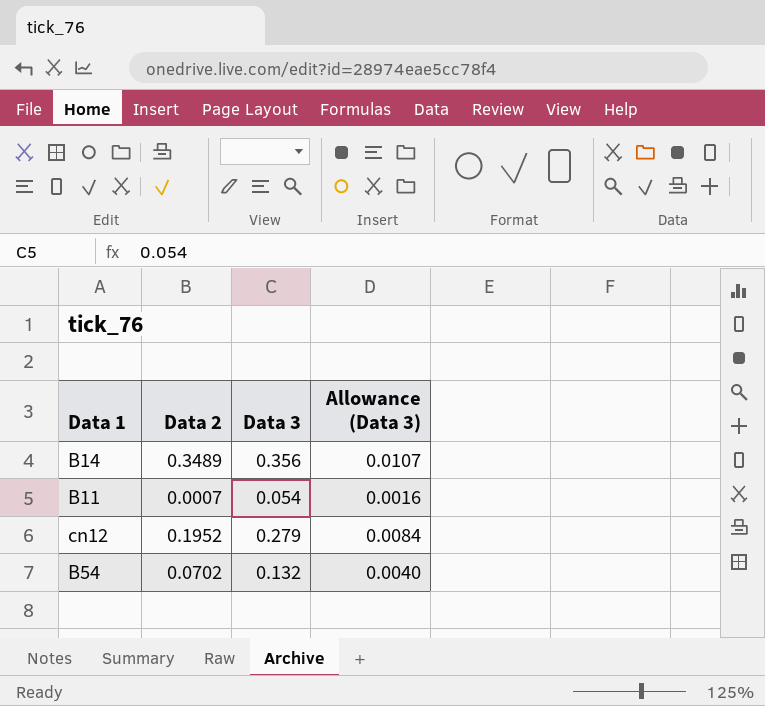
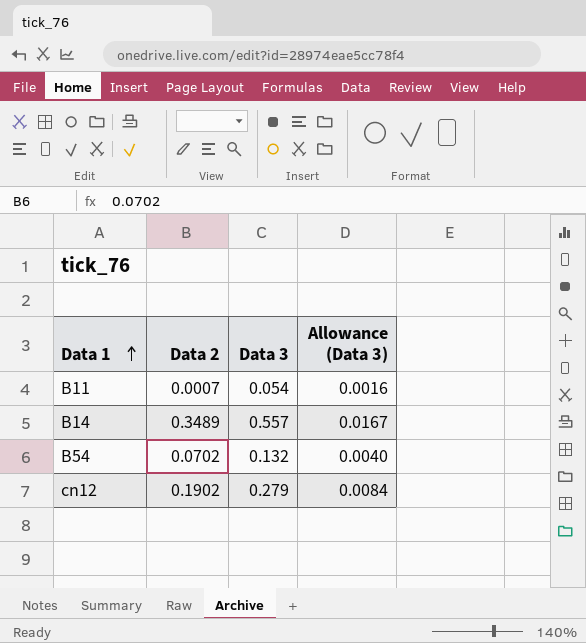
row order: none -> Data 1 ascending
B14 | Data 3: 0.356 -> 0.557
B14 | Allowance (Data 3): 0.0107 -> 0.0167
cn12 | Data 2: 0.1952 -> 0.1902

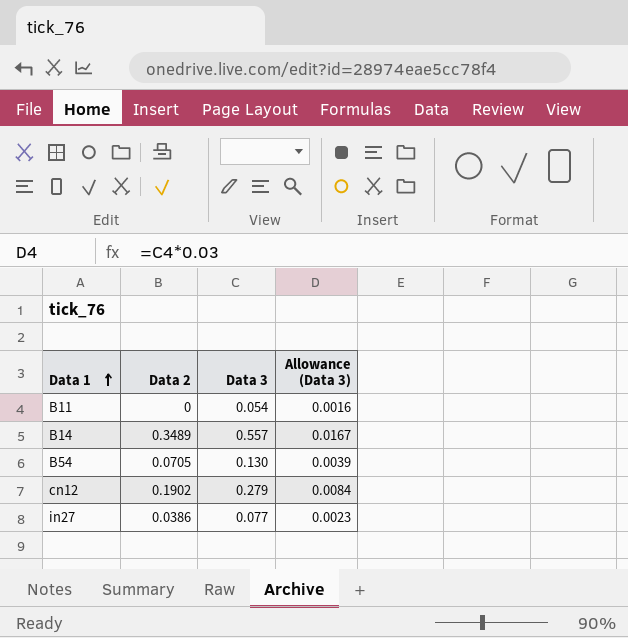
B11 | Data 2: 0.0007 -> 0
B54 | Data 2: 0.0702 -> 0.0705
B54 | Data 3: 0.132 -> 0.130
B54 | Allowance (Data 3): 0.0040 -> 0.0039
row in27: none -> 0.0386 | 0.077 | 0.0023

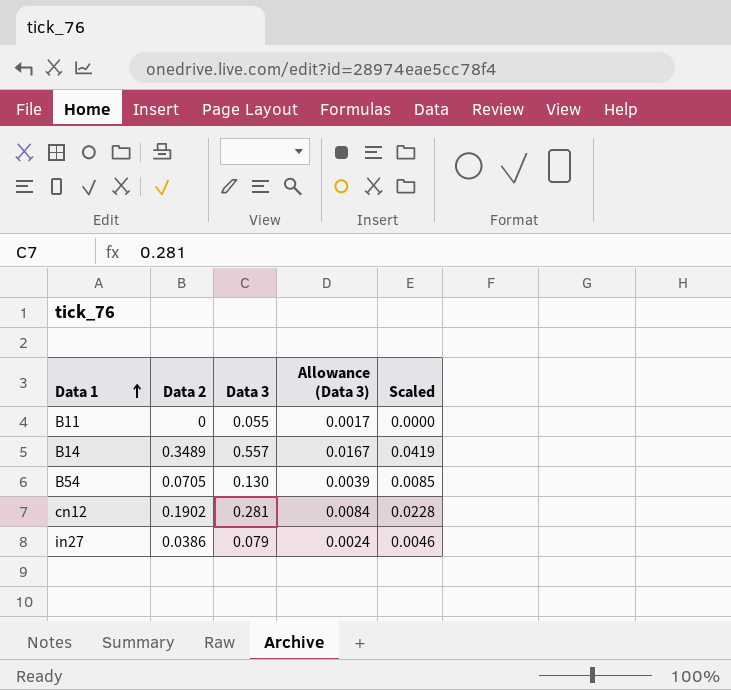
column Scaled | formula: none -> [Data 2] * 0.12
B11 | Data 3: 0.054 -> 0.055
B11 | Allowance (Data 3): 0.0016 -> 0.0017
cn12 | Data 3: 0.279 -> 0.281
in27 | Data 3: 0.077 -> 0.079
in27 | Allowance (Data 3): 0.0023 -> 0.0024

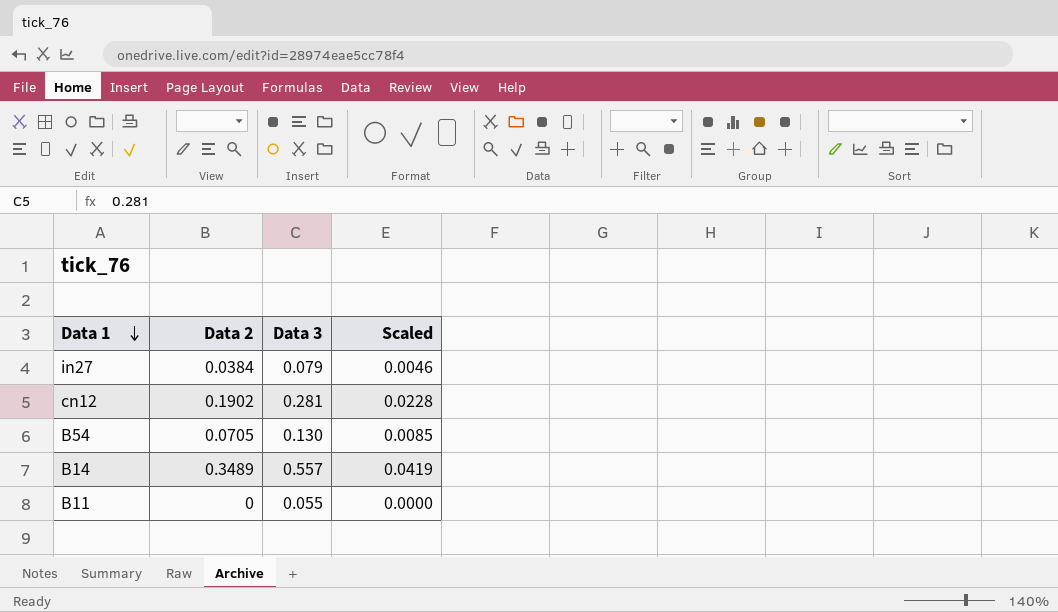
row order: Data 1 ascending -> Data 1 descending
column Allowance (Data 3) | formula: [Data 3] * 0.03 -> none
in27 | Data 2: 0.0386 -> 0.0384

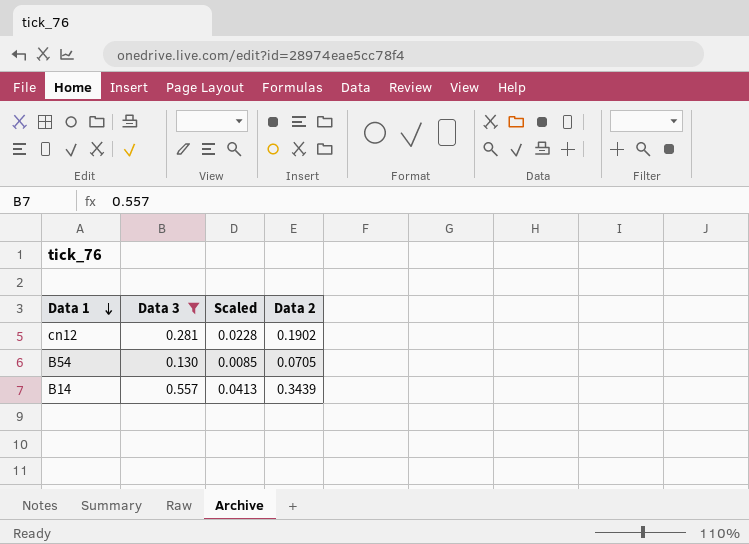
filter: none -> Data 3 >= 0.130
column Data 2 | position: 2 -> 4
B14 | Scaled: 0.0419 -> 0.0413
B14 | Data 2: 0.3489 -> 0.3439

